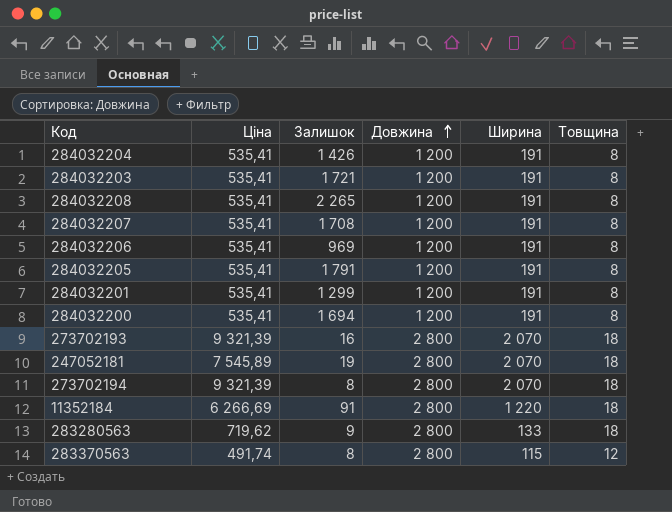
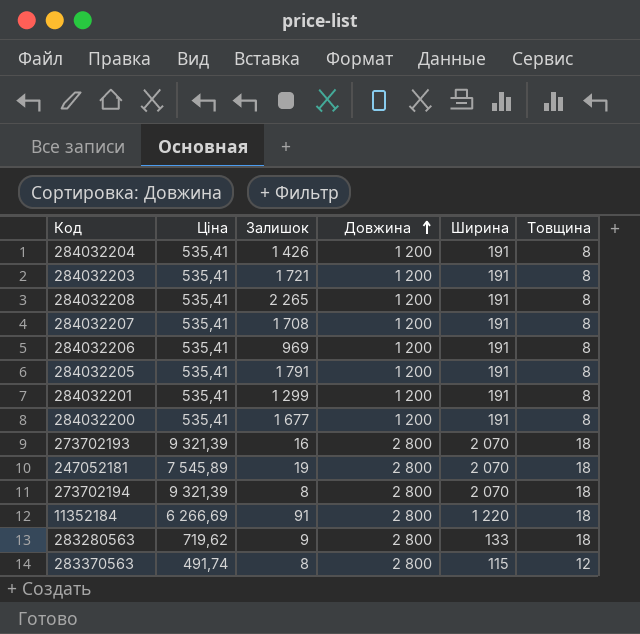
284032200 | Залишок: 1 694 -> 1 677

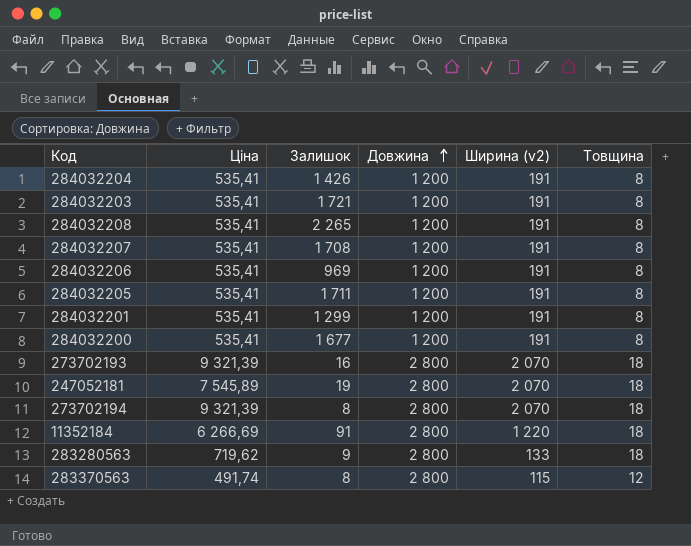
column name: Ширина -> Ширина (v2)
284032205 | Залишок: 1 791 -> 1 711

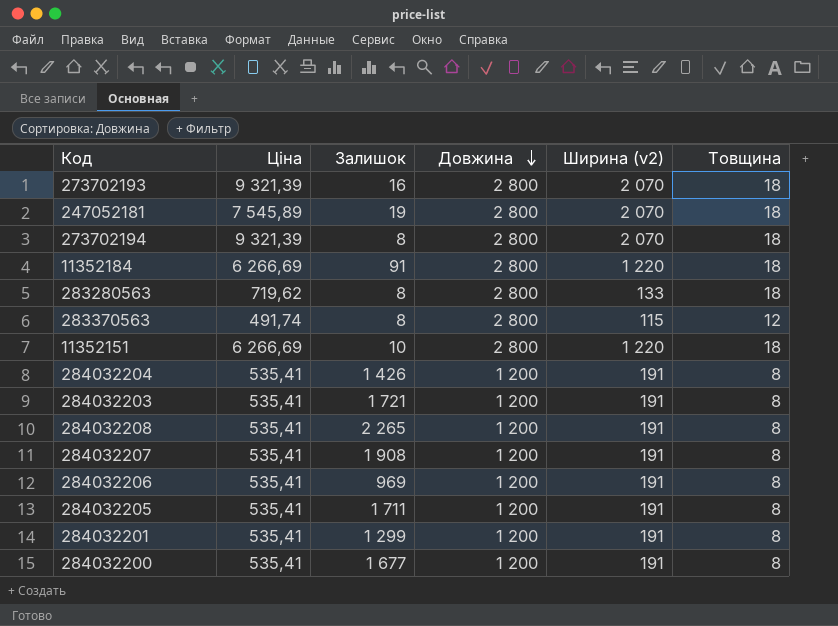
row order: Довжина ascending -> Довжина descending
283280563 | Залишок: 9 -> 8
row 11352151: none -> 6 266,69 | 10 | 2 800 | 1 220 | 18
284032207 | Залишок: 1 708 -> 1 908

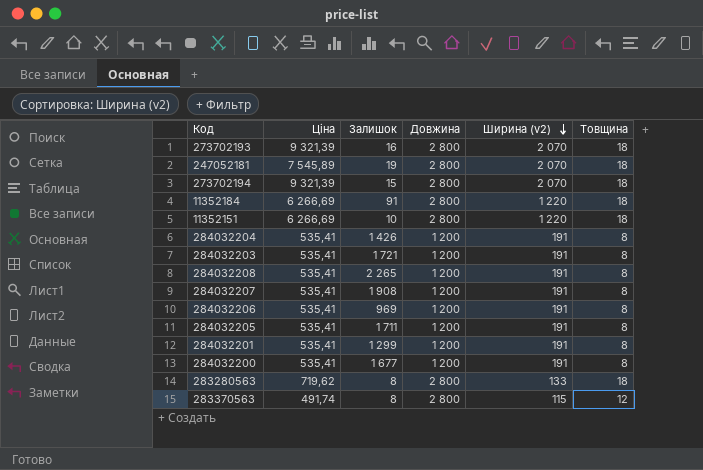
row order: Довжина descending -> Ширина (v2) descending
273702194 | Залишок: 8 -> 15

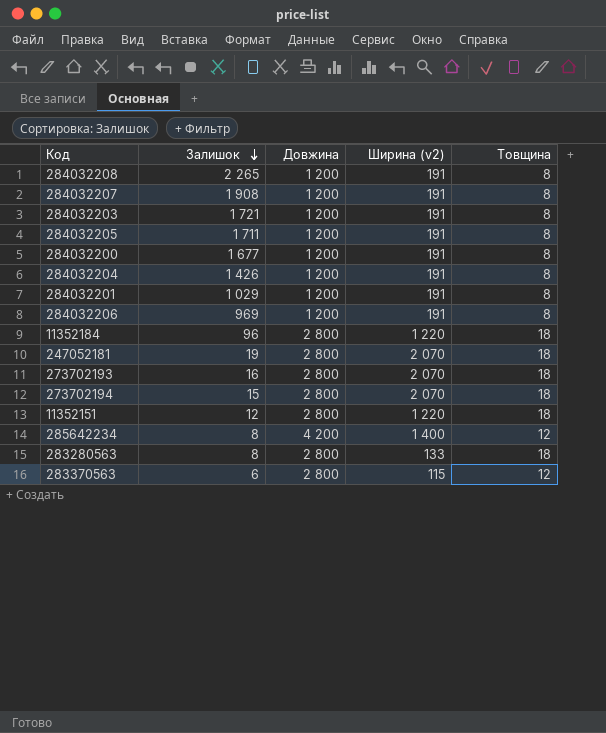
row order: Ширина (v2) descending -> Залишок descending
column Ціна | position: 2 -> none
284032201 | Залишок: 1 299 -> 1 029
11352184 | Залишок: 91 -> 96
11352151 | Залишок: 10 -> 12
row 285642234: none -> 8 | 4 200 | 1 400 | 12
283370563 | Залишок: 8 -> 6

